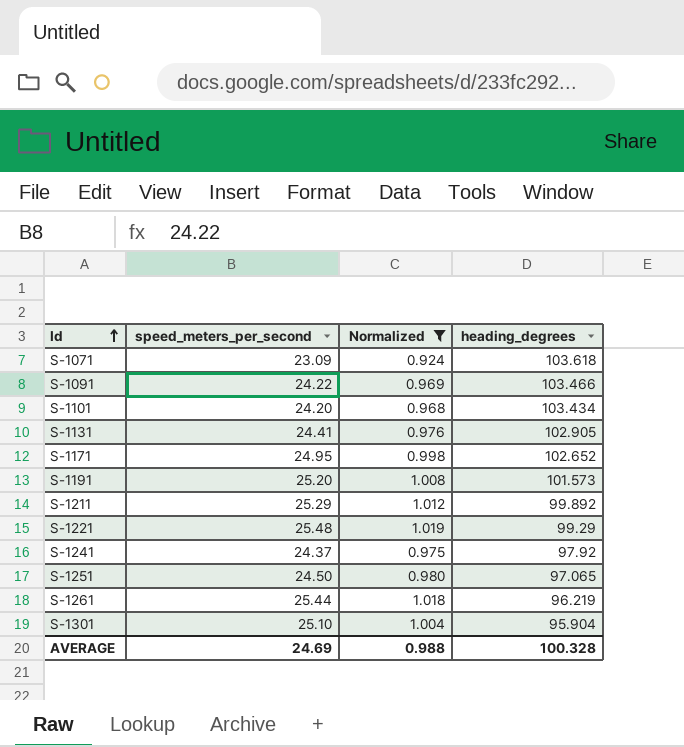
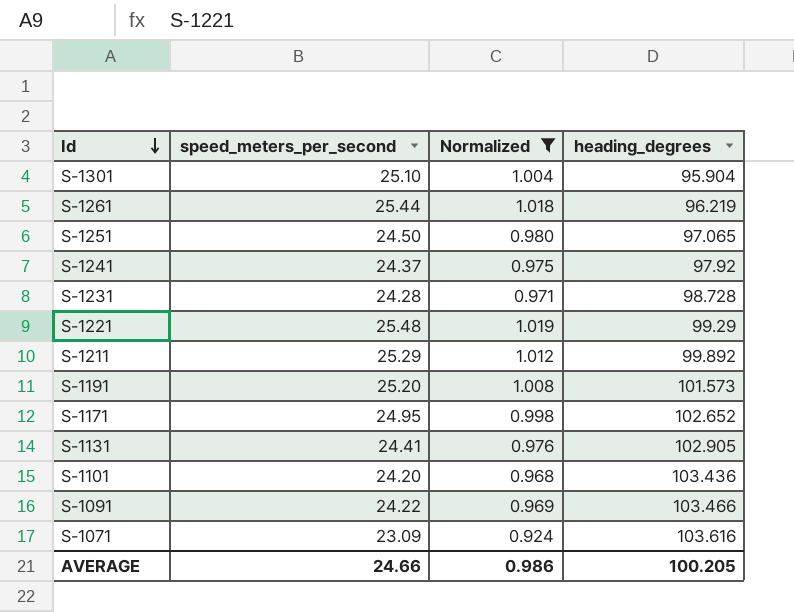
row order: Id ascending -> Id descending
row S-1231: none -> 24.28 | 0.971 | 98.728
S-1101 | heading_degrees: 103.434 -> 103.436
S-1071 | heading_degrees: 103.618 -> 103.616
AVERAGE | speed_meters_per_second: 24.69 -> 24.66
AVERAGE | Normalized: 0.988 -> 0.986
AVERAGE | heading_degrees: 100.328 -> 100.205

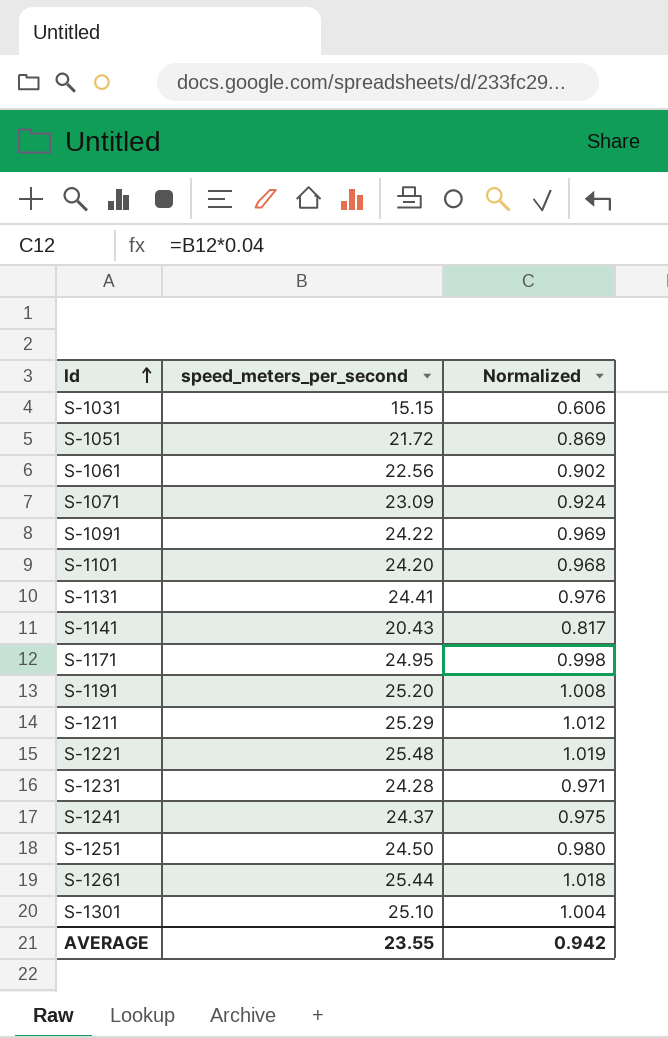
filter: Normalized >= 0.924 -> none
row order: Id descending -> Id ascending
column heading_degrees | position: 4 -> none
AVERAGE | speed_meters_per_second: 24.66 -> 23.55
AVERAGE | Normalized: 0.986 -> 0.942

